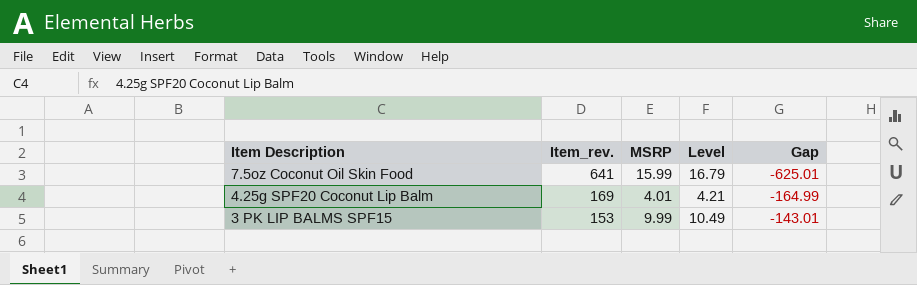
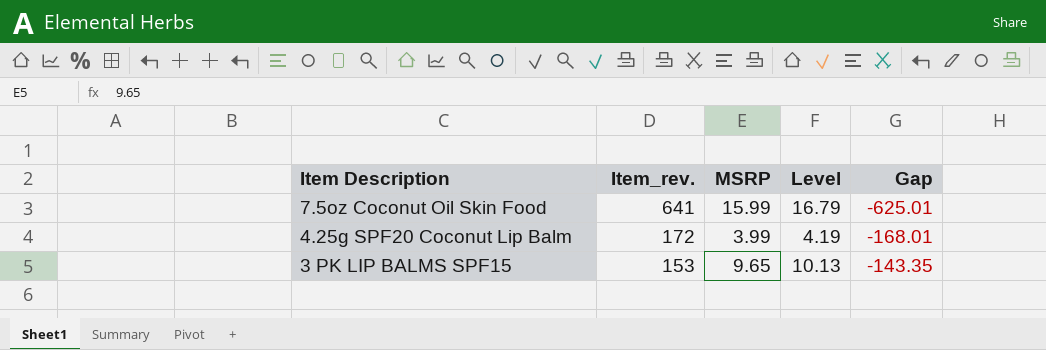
4.25g SPF20 Coconut Lip Balm | Item_rev.: 169 -> 172
4.25g SPF20 Coconut Lip Balm | MSRP: 4.01 -> 3.99
4.25g SPF20 Coconut Lip Balm | Level: 4.21 -> 4.19
4.25g SPF20 Coconut Lip Balm | Gap: -164.99 -> -168.01
3 PK LIP BALMS SPF15 | MSRP: 9.99 -> 9.65
3 PK LIP BALMS SPF15 | Level: 10.49 -> 10.13
3 PK LIP BALMS SPF15 | Gap: -143.01 -> -143.35

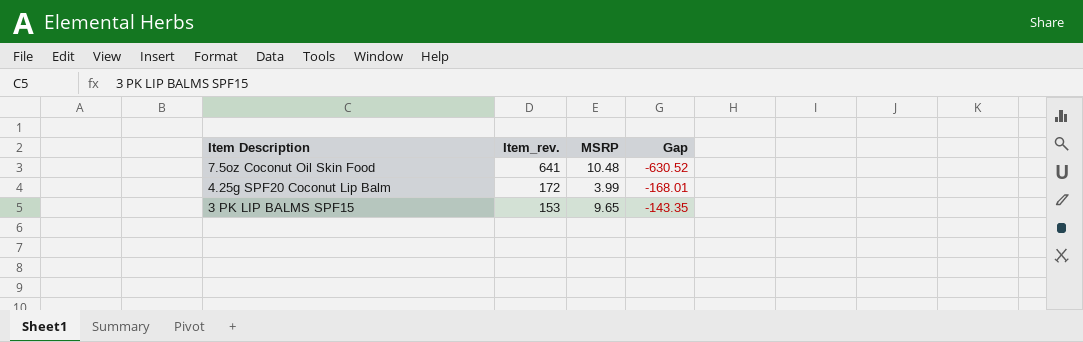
column Level | formula: [MSRP] * 1.05 -> none
7.5oz Coconut Oil Skin Food | MSRP: 15.99 -> 10.48
7.5oz Coconut Oil Skin Food | Gap: -625.01 -> -630.52

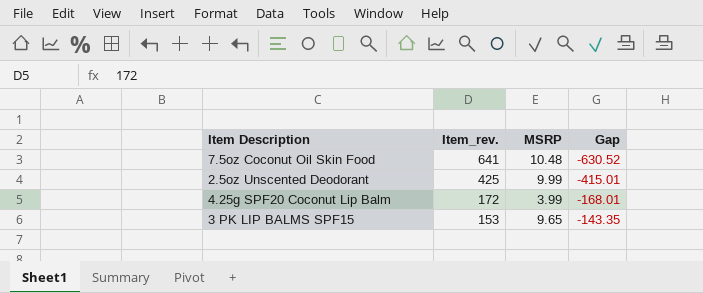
row 2.5oz Unscented Deodorant: none -> 425 | 9.99 | -415.01

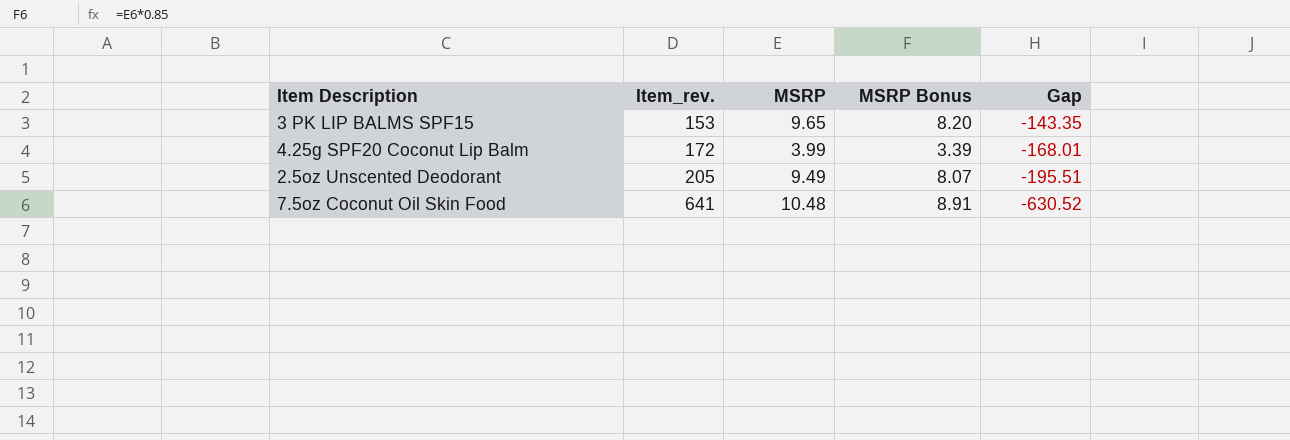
row order: Item_rev. descending -> Item_rev. ascending
column MSRP Bonus | formula: none -> [MSRP] * 0.85
2.5oz Unscented Deodorant | Item_rev.: 425 -> 205
2.5oz Unscented Deodorant | MSRP: 9.99 -> 9.49
2.5oz Unscented Deodorant | Gap: -415.01 -> -195.51

